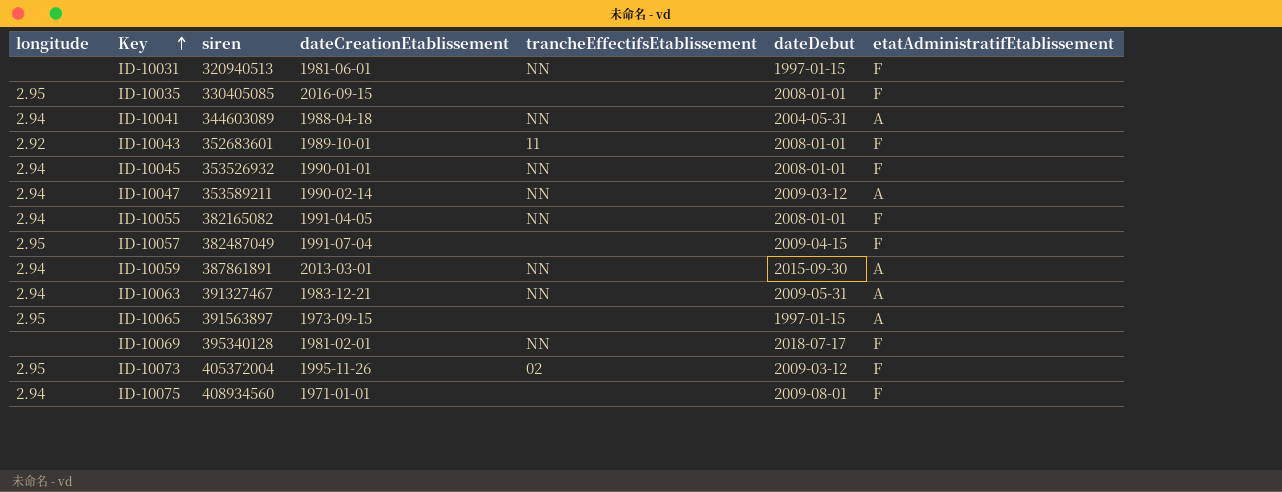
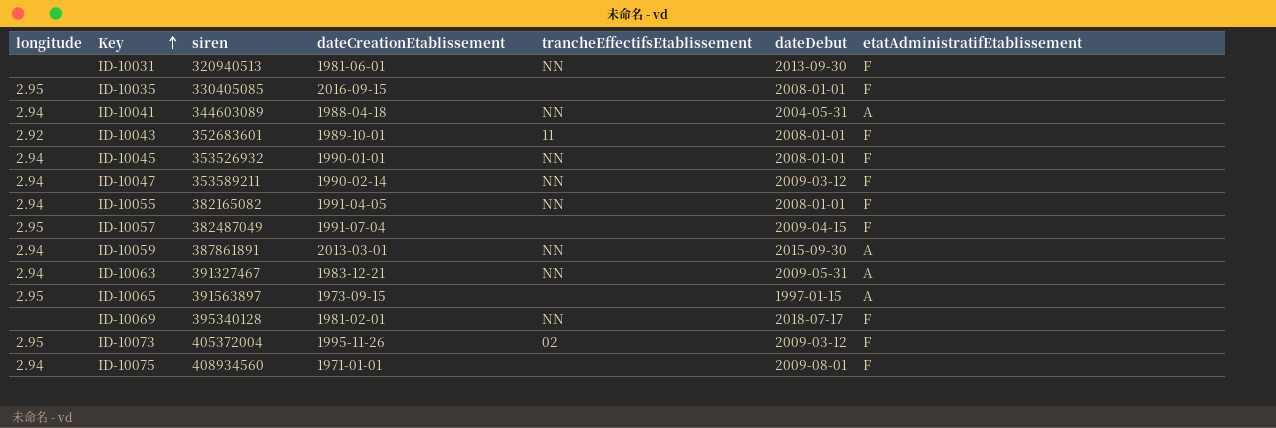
ID-10031 | dateDebut: 1997-01-15 -> 2013-09-30
ID-10047 | etatAdministratifEtablissement: A -> F

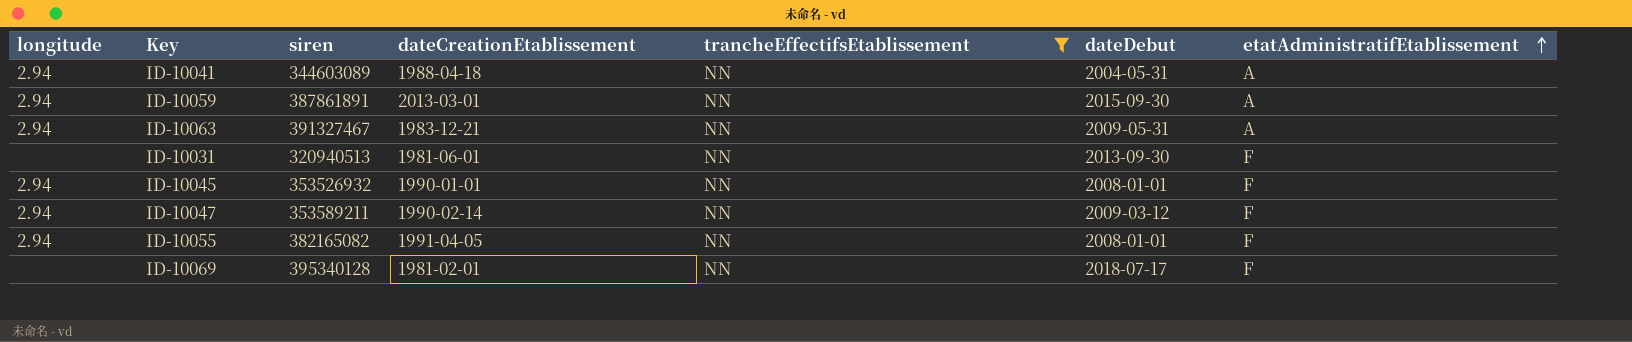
filter: none -> trancheEffectifsEtablissement = NN
row order: Key ascending -> etatAdministratifEtablissement ascending

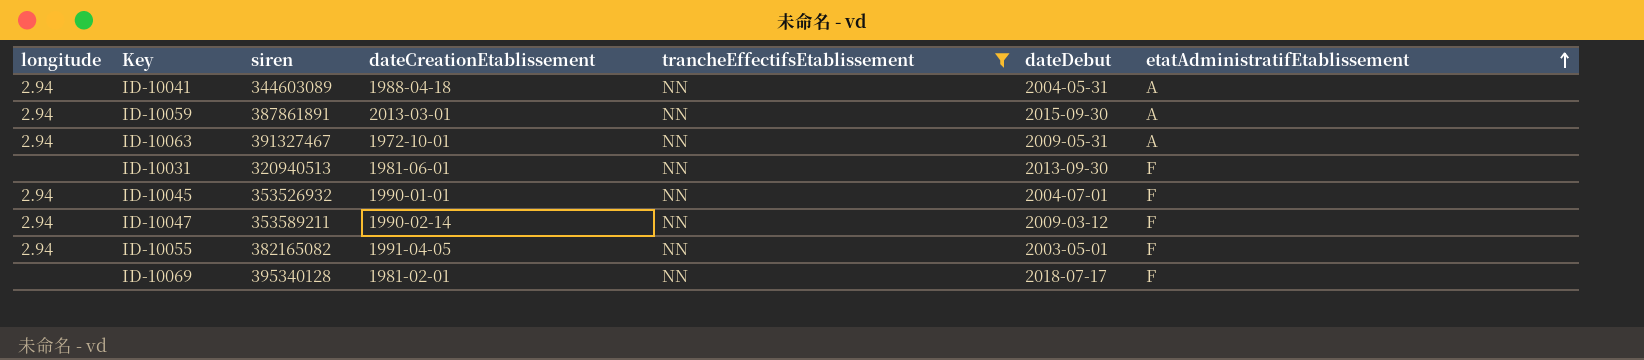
ID-10063 | dateCreationEtablissement: 1983-12-21 -> 1972-10-01
ID-10045 | dateDebut: 2008-01-01 -> 2004-07-01
ID-10055 | dateDebut: 2008-01-01 -> 2003-05-01

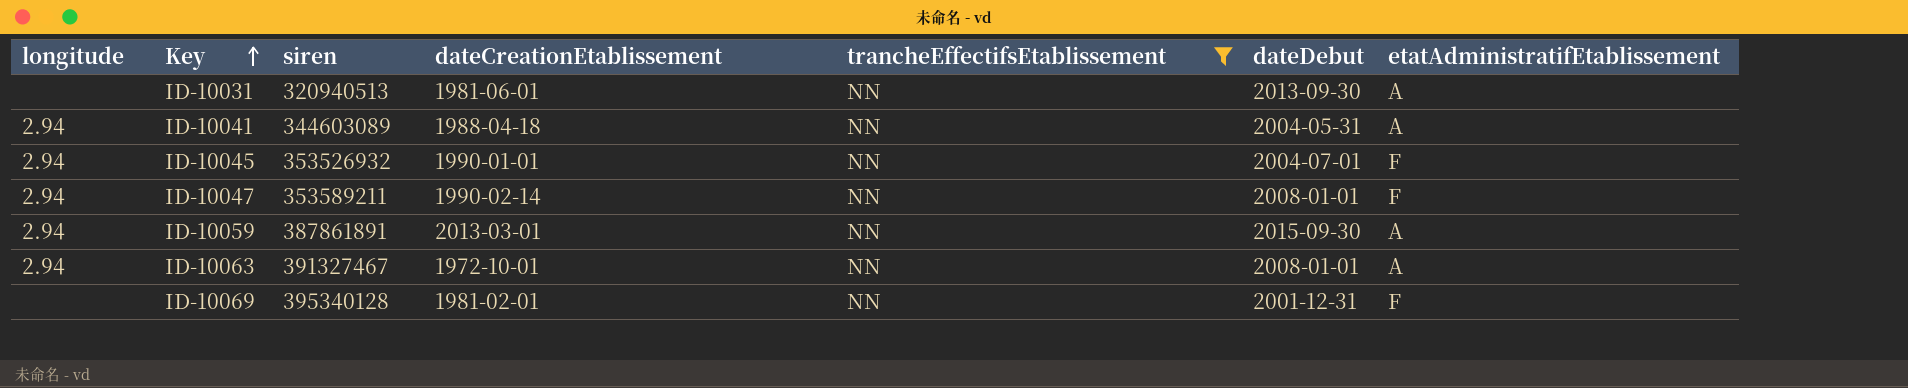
row order: etatAdministratifEtablissement ascending -> Key ascending
row ID-10055: 2.94 | 382165082 | 1991-04-05 | NN | 2003-05-01 | F -> none
ID-10031 | etatAdministratifEtablissement: F -> A
ID-10047 | dateDebut: 2009-03-12 -> 2008-01-01
ID-10063 | dateDebut: 2009-05-31 -> 2008-01-01
ID-10069 | dateDebut: 2018-07-17 -> 2001-12-31

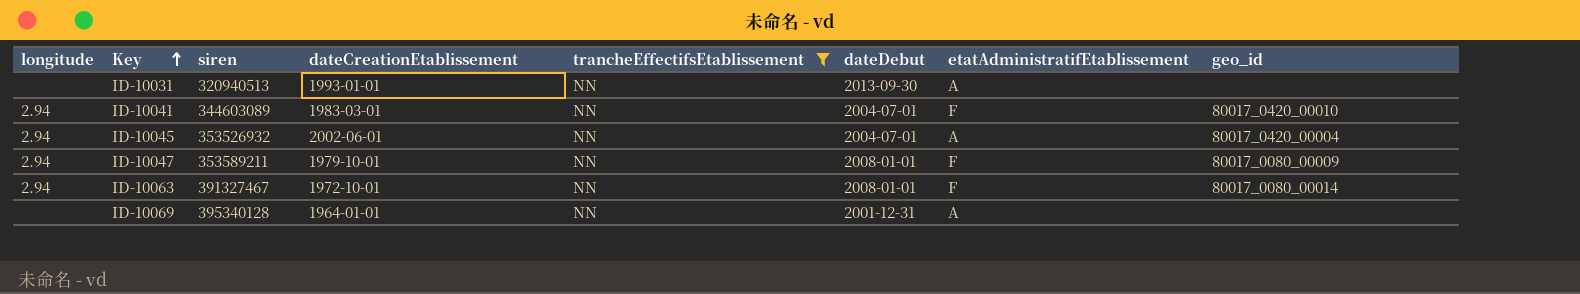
column geo_id | position: none -> 8
row ID-10059: 2.94 | 387861891 | 2013-03-01 | NN | 2015-09-30 | A -> none
ID-10031 | dateCreationEtablissement: 1981-06-01 -> 1993-01-01
ID-10041 | dateCreationEtablissement: 1988-04-18 -> 1983-03-01
ID-10041 | dateDebut: 2004-05-31 -> 2004-07-01
ID-10041 | etatAdministratifEtablissement: A -> F
ID-10045 | dateCreationEtablissement: 1990-01-01 -> 2002-06-01
ID-10045 | etatAdministratifEtablissement: F -> A
ID-10047 | dateCreationEtablissement: 1990-02-14 -> 1979-10-01
ID-10063 | etatAdministratifEtablissement: A -> F
ID-10069 | dateCreationEtablissement: 1981-02-01 -> 1964-01-01
ID-10069 | etatAdministratifEtablissement: F -> A

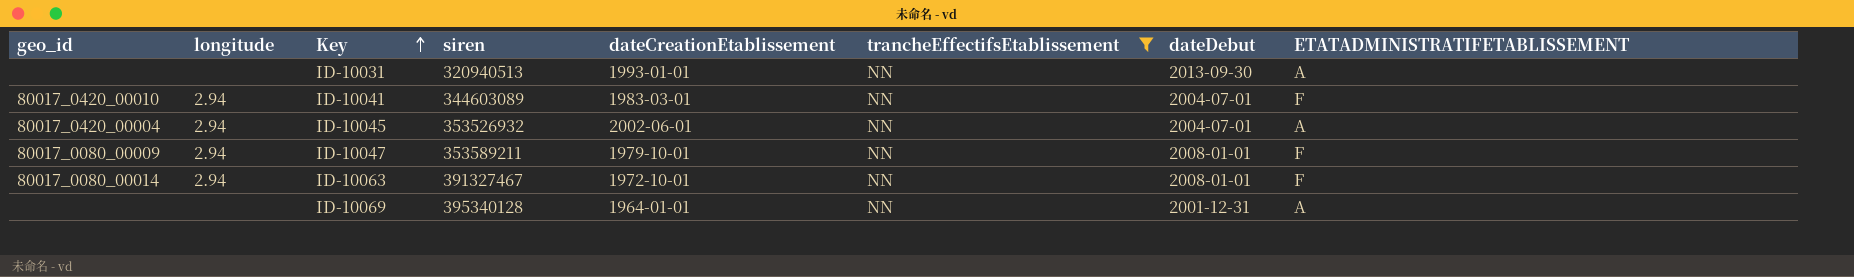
column geo_id | position: 8 -> 1
column name: etatAdministratifEtablissement -> ETATADMINISTRATIFETABLISSEMENT

